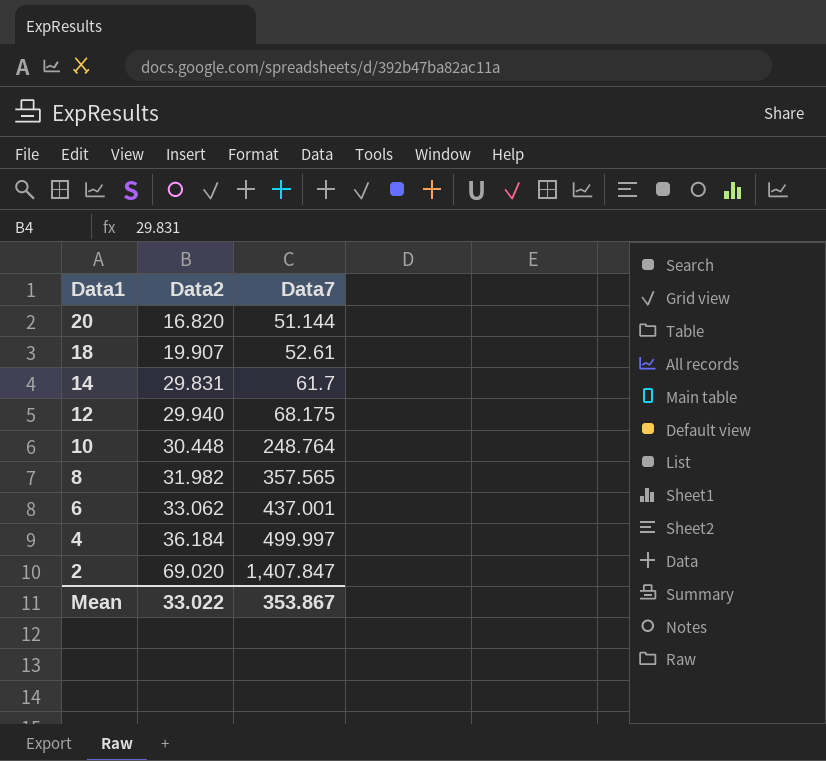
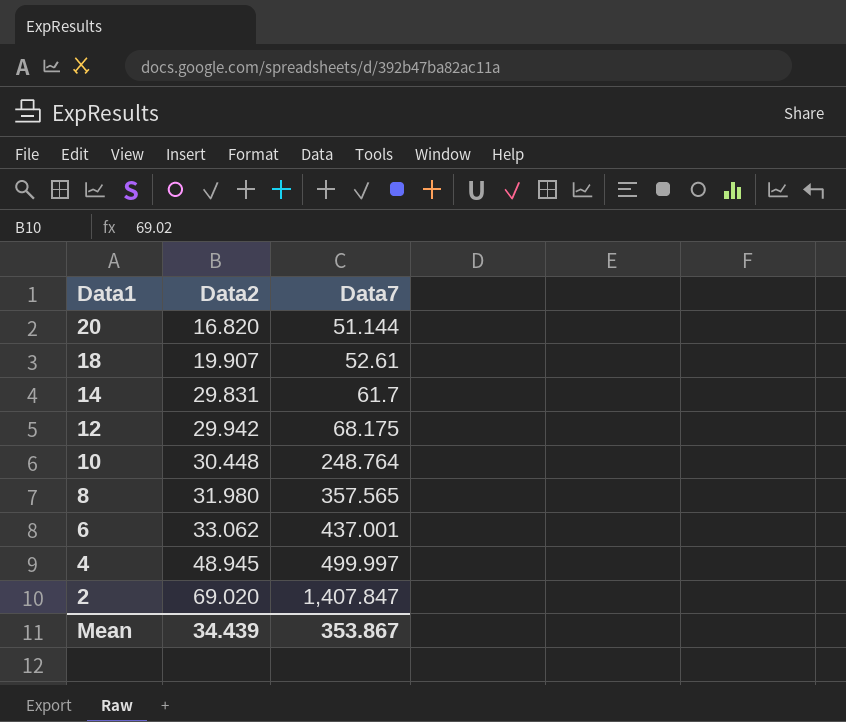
12 | Data2: 29.940 -> 29.942
8 | Data2: 31.982 -> 31.980
4 | Data2: 36.184 -> 48.945
Mean | Data2: 33.022 -> 34.439

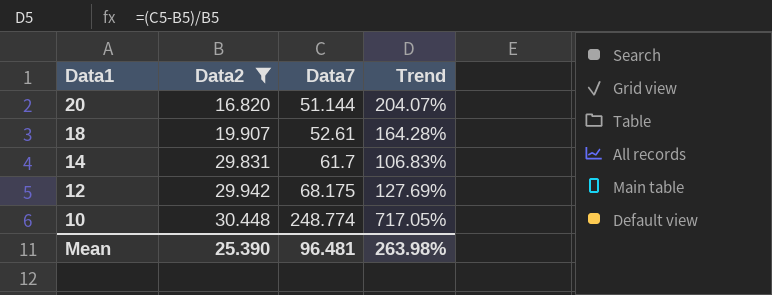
filter: none -> Data2 <= 30.448
column Trend | formula: none -> ([Data7] - [Data2]) / [Data2]
10 | Data7: 248.764 -> 248.774
Mean | Data2: 34.439 -> 25.390
Mean | Data7: 353.867 -> 96.481

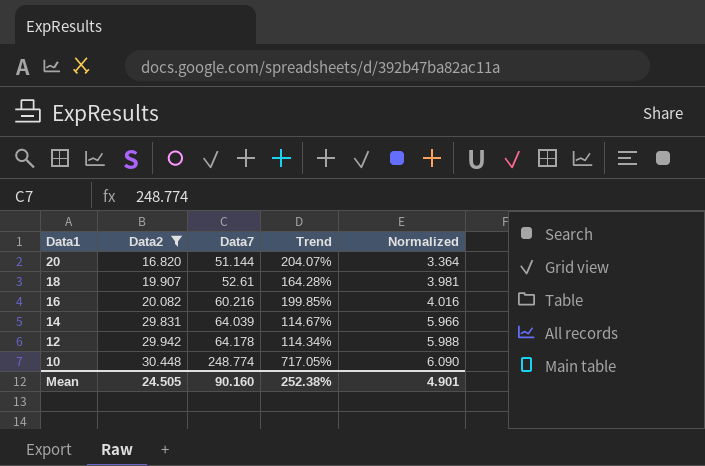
column Normalized | formula: none -> [Data2] * 0.2
row 16: none -> 20.082 | 60.216 | 199.85% | 4.016
14 | Data7: 61.7 -> 64.039
14 | Trend: 106.83% -> 114.67%
12 | Data7: 68.175 -> 64.178
12 | Trend: 127.69% -> 114.34%
Mean | Data2: 25.390 -> 24.505
Mean | Data7: 96.481 -> 90.160
Mean | Trend: 263.98% -> 252.38%

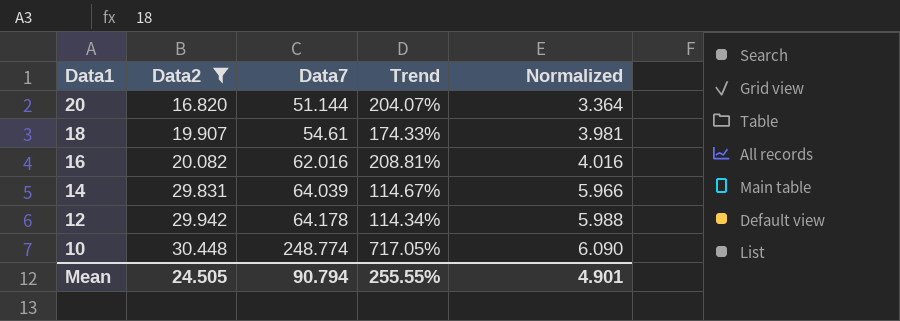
18 | Data7: 52.61 -> 54.61
18 | Trend: 164.28% -> 174.33%
16 | Data7: 60.216 -> 62.016
16 | Trend: 199.85% -> 208.81%
Mean | Data7: 90.160 -> 90.794
Mean | Trend: 252.38% -> 255.55%

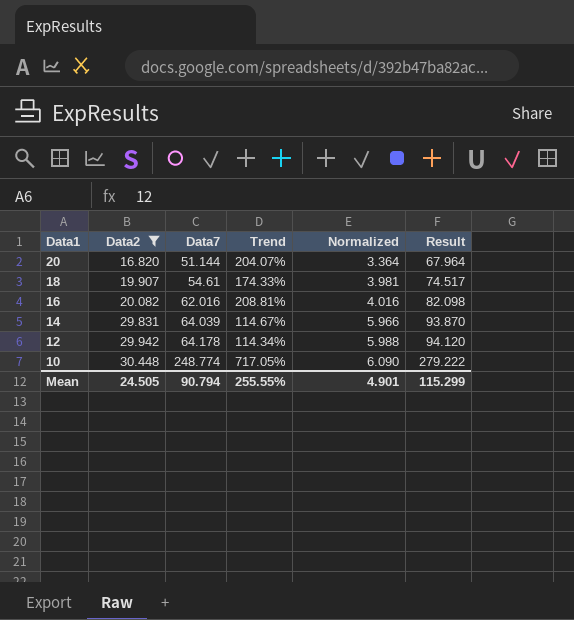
column Result | formula: none -> [Data2] + [Data7]

